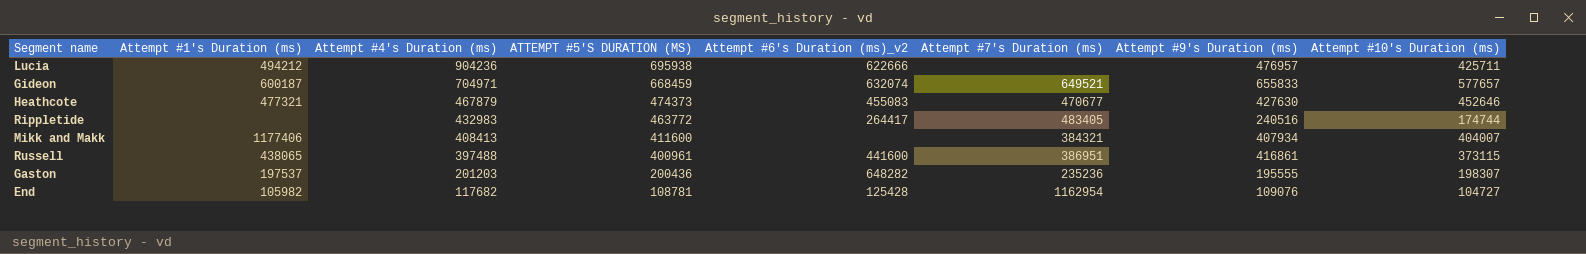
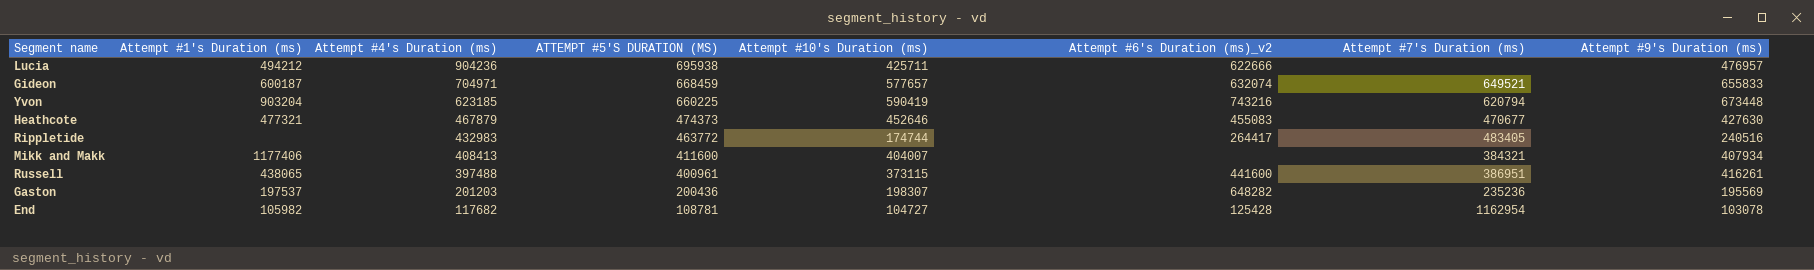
column Attempt #10's Duration (ms) | position: 8 -> 5
row Yvon: none -> 903204 | 623185 | 660225 | 590419 | 743216 | 620794 | 673448
Russell | Attempt #9's Duration (ms): 416861 -> 416261
Gaston | Attempt #9's Duration (ms): 195555 -> 195569
End | Attempt #9's Duration (ms): 109076 -> 103078

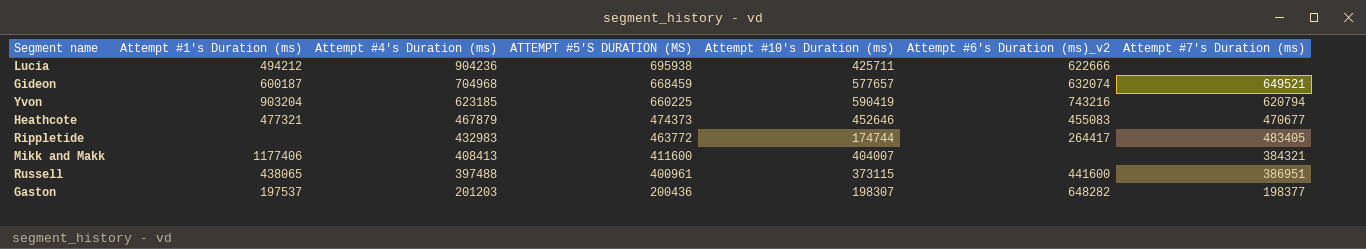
column Attempt #9's Duration (ms) | position: 8 -> none
row End: 105982 | 117682 | 108781 | 104727 | 125428 | 1162954 | 103078 -> none
Gideon | Attempt #4's Duration (ms): 704971 -> 704968
Gaston | Attempt #7's Duration (ms): 235236 -> 198377

